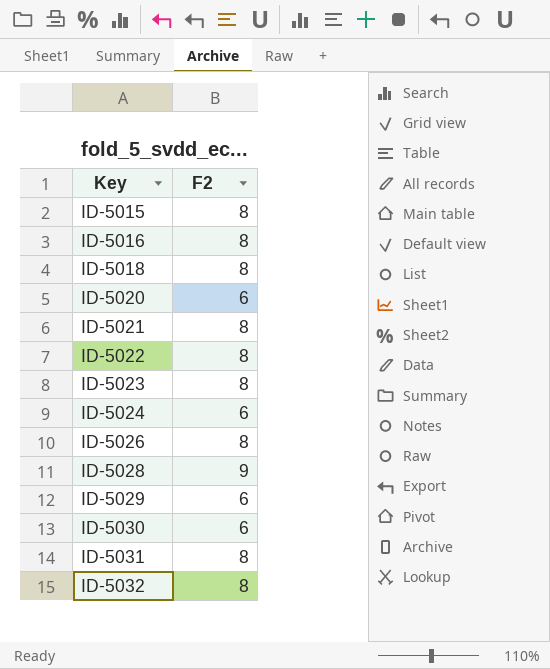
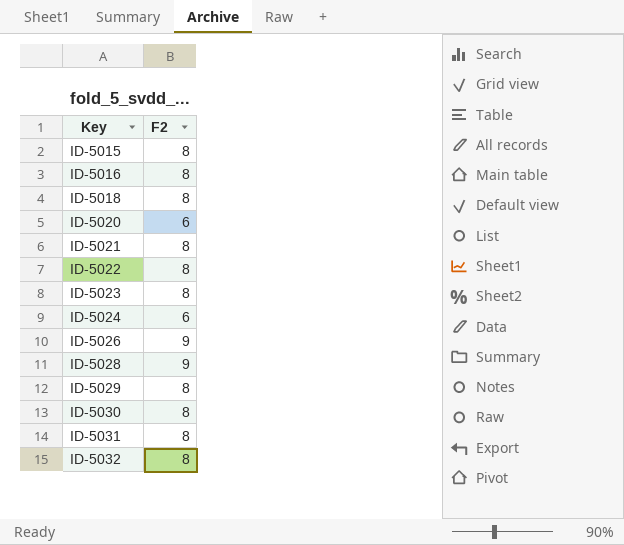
ID-5026 | F2: 8 -> 9
ID-5029 | F2: 6 -> 8
ID-5030 | F2: 6 -> 8

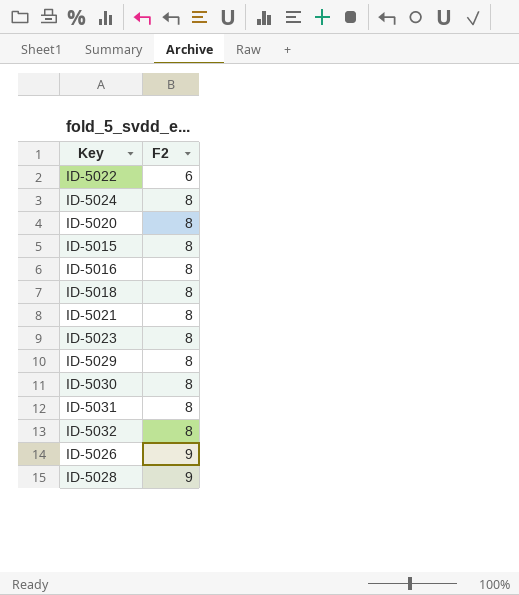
row order: Key ascending -> F2 ascending
ID-5022 | F2: 8 -> 6
ID-5024 | F2: 6 -> 8
ID-5020 | F2: 6 -> 8

